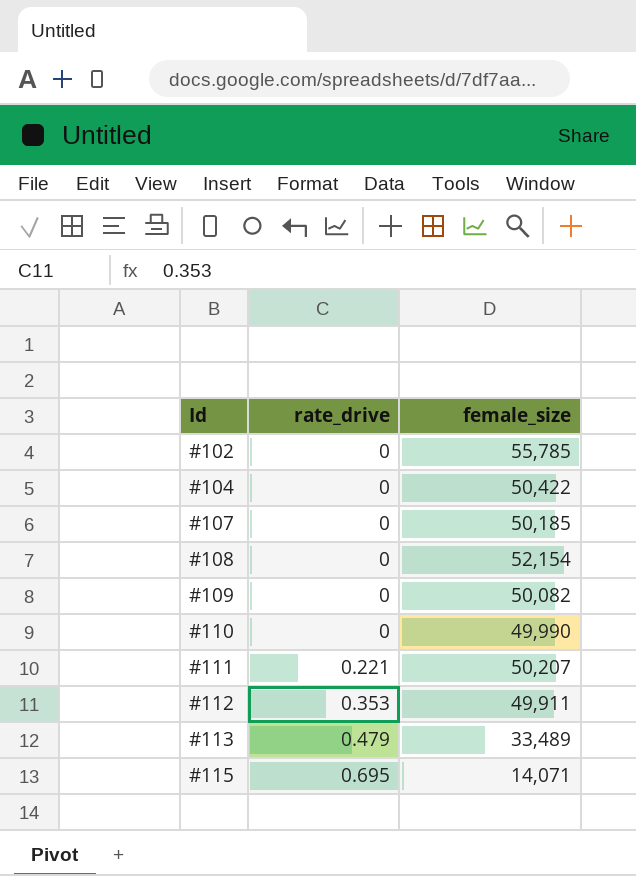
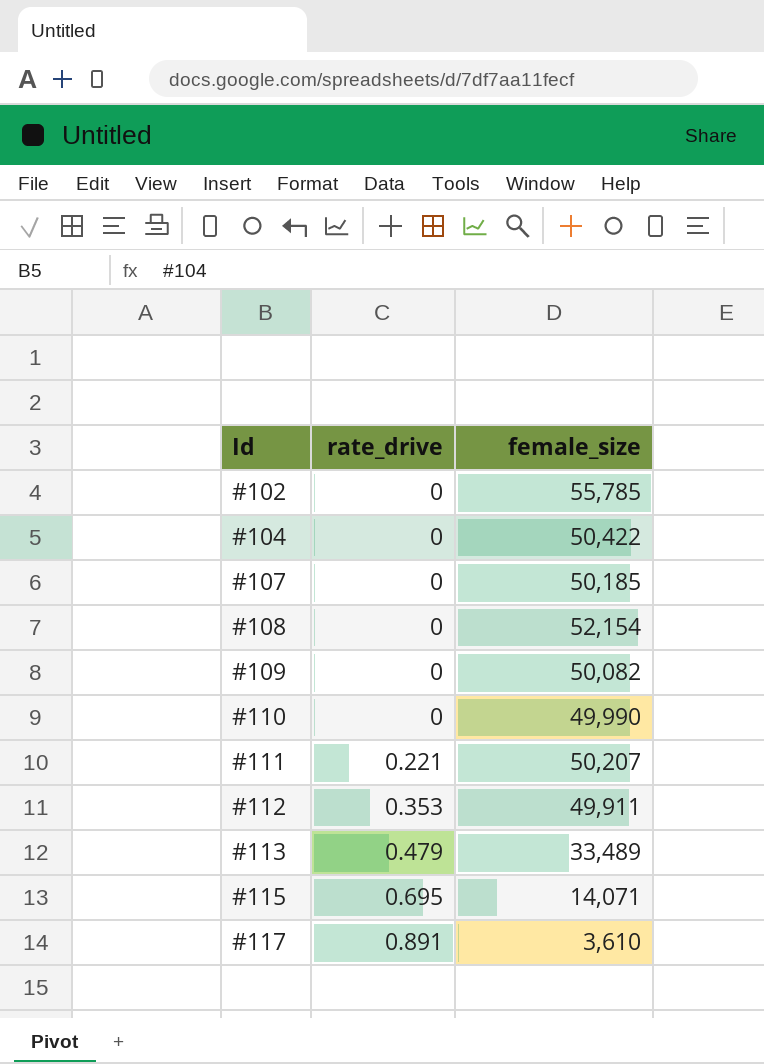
row #117: none -> 0.891 | 3,610

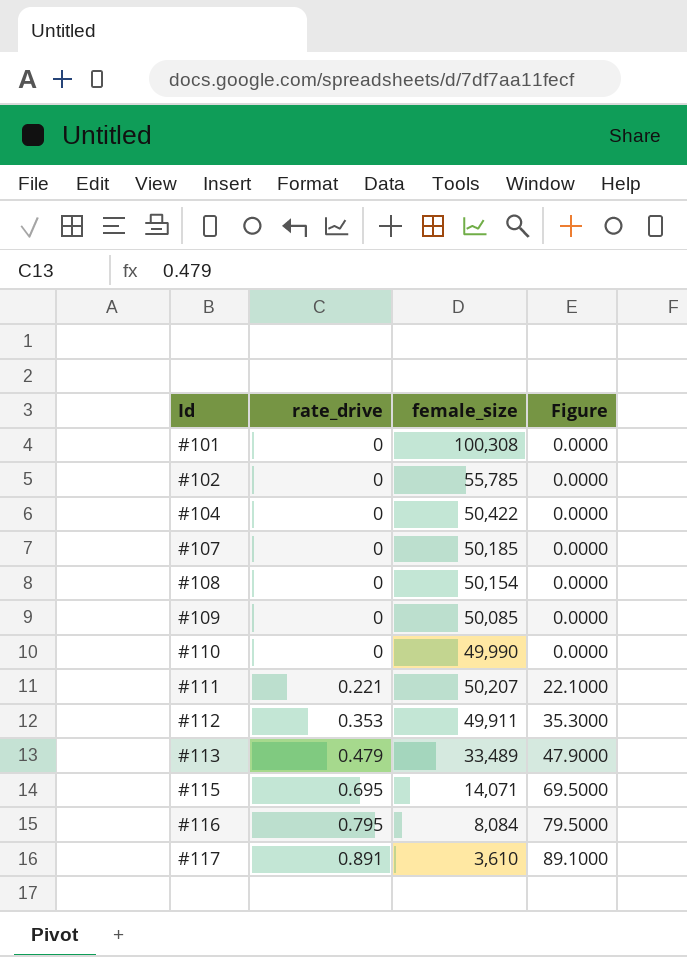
column Figure | formula: none -> [rate_drive] * 100
row #101: none -> 0 | 100,308 | 0.0000
#108 | female_size: 52,154 -> 50,154
#109 | female_size: 50,082 -> 50,085
row #116: none -> 0.795 | 8,084 | 79.5000

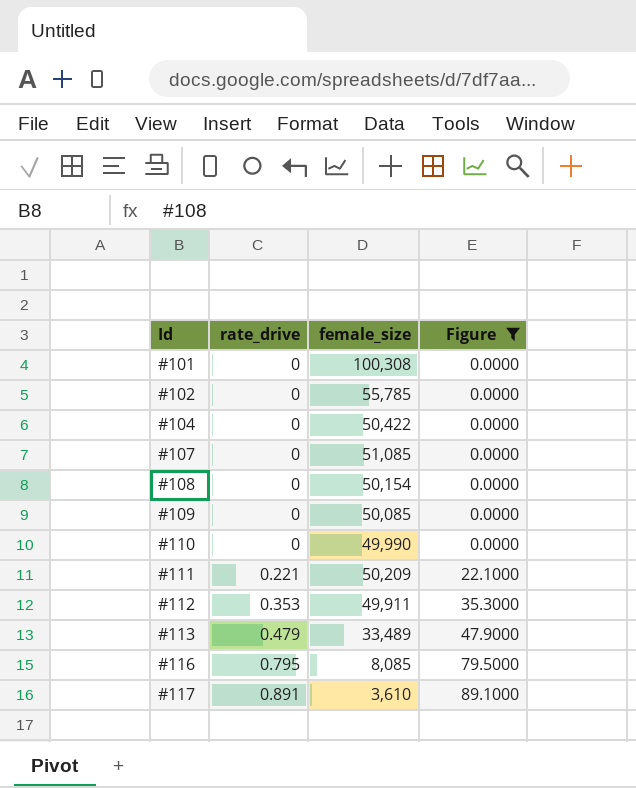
filter: none -> Figure != 69.5000
#107 | female_size: 50,185 -> 51,085
#111 | female_size: 50,207 -> 50,209
#116 | female_size: 8,084 -> 8,085

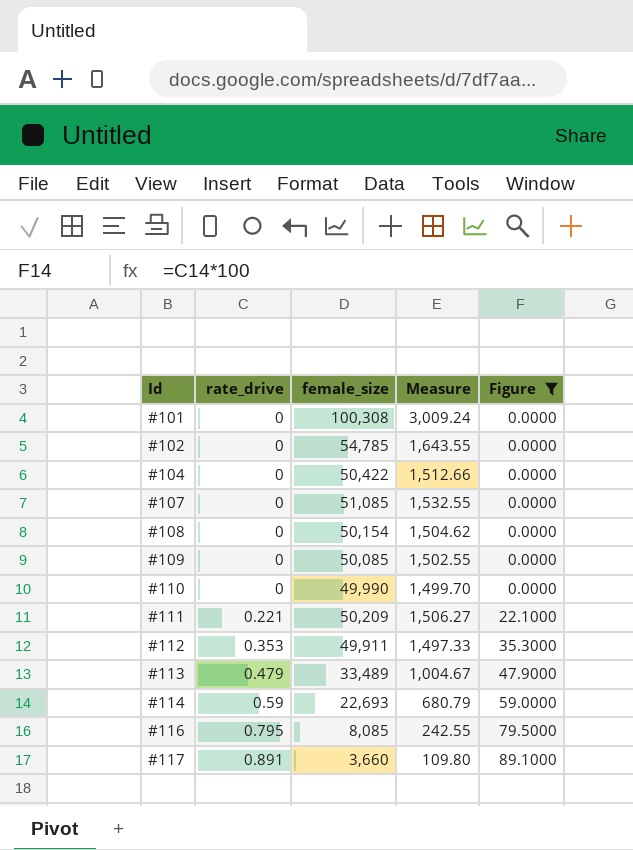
column Measure | formula: none -> [female_size] * 0.03
#102 | female_size: 55,785 -> 54,785
row #114: none -> 0.59 | 22,693 | 680.79 | 59.0000
#117 | female_size: 3,610 -> 3,660

